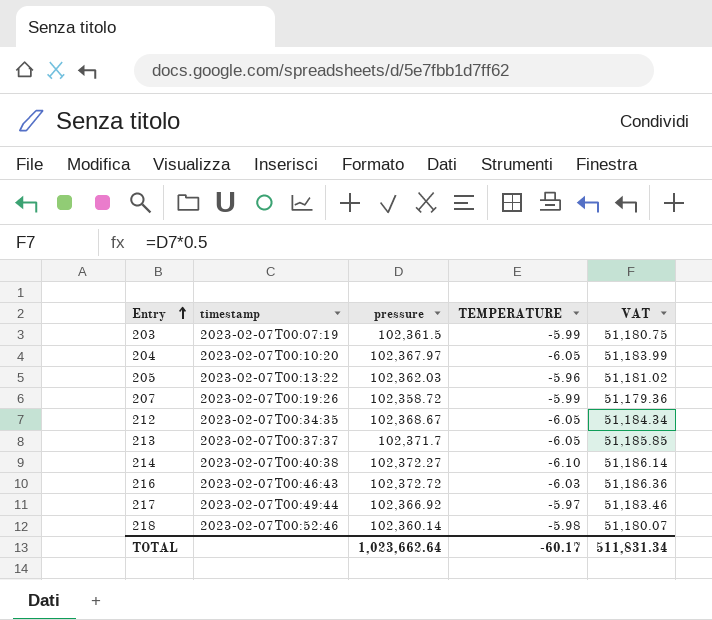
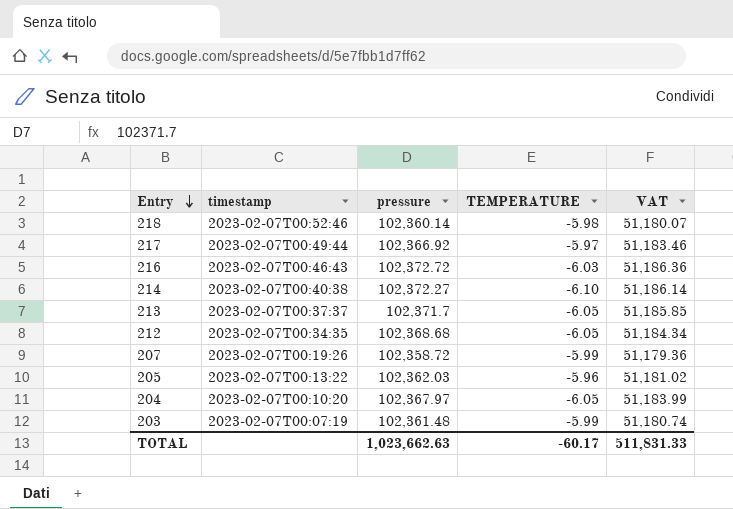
row order: Entry ascending -> Entry descending
212 | pressure: 102,368.67 -> 102,368.68
203 | pressure: 102,361.5 -> 102,361.48
203 | VAT: 51,180.75 -> 51,180.74
TOTAL | pressure: 1,023,662.64 -> 1,023,662.63
TOTAL | VAT: 511,831.34 -> 511,831.33

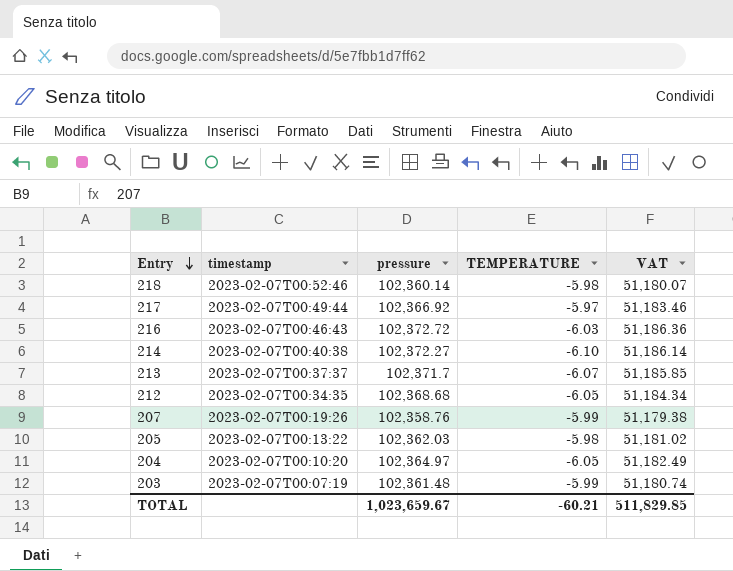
213 | TEMPERATURE: -6.05 -> -6.07
207 | pressure: 102,358.72 -> 102,358.76
207 | VAT: 51,179.36 -> 51,179.38
205 | TEMPERATURE: -5.96 -> -5.98
204 | pressure: 102,367.97 -> 102,364.97
204 | VAT: 51,183.99 -> 51,182.49
TOTAL | pressure: 1,023,662.63 -> 1,023,659.67
TOTAL | TEMPERATURE: -60.17 -> -60.21
TOTAL | VAT: 511,831.33 -> 511,829.85

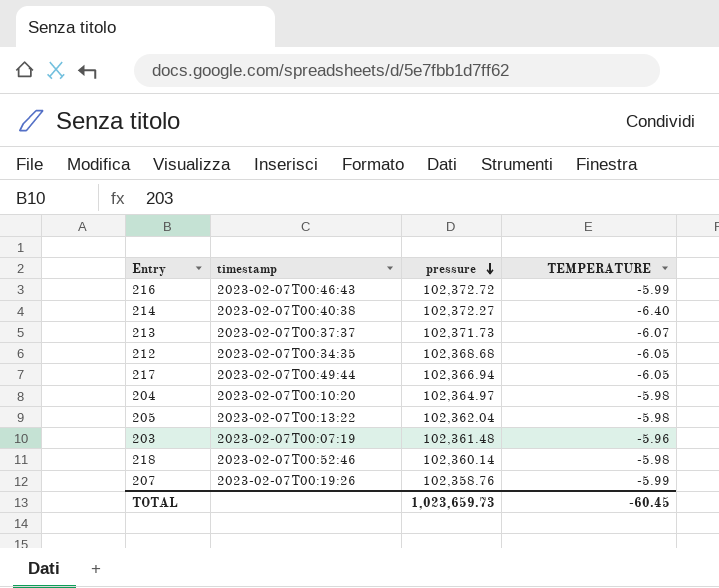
row order: Entry descending -> pressure descending
column VAT | formula: [pressure] * 0.5 -> none
216 | TEMPERATURE: -6.03 -> -5.99
214 | TEMPERATURE: -6.10 -> -6.40
213 | pressure: 102,371.7 -> 102,371.73
217 | pressure: 102,366.92 -> 102,366.94
217 | TEMPERATURE: -5.97 -> -6.05
204 | TEMPERATURE: -6.05 -> -5.98
205 | pressure: 102,362.03 -> 102,362.04
203 | TEMPERATURE: -5.99 -> -5.96
TOTAL | pressure: 1,023,659.67 -> 1,023,659.73
TOTAL | TEMPERATURE: -60.21 -> -60.45

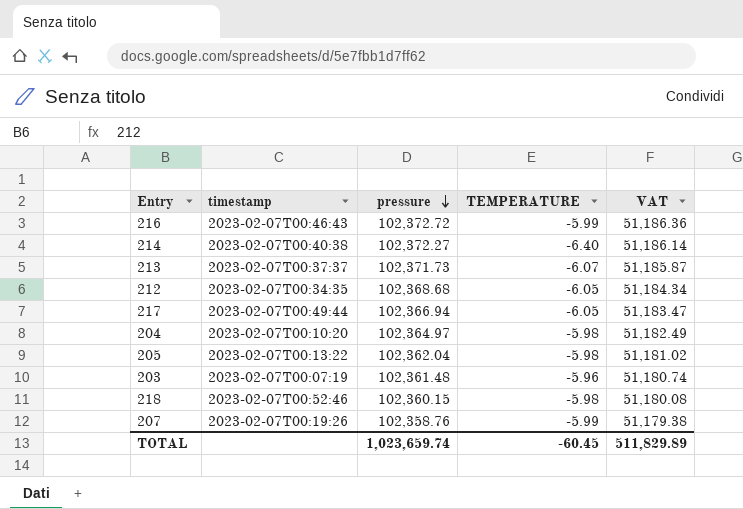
column VAT | formula: none -> [pressure] * 0.5
218 | pressure: 102,360.14 -> 102,360.15
TOTAL | pressure: 1,023,659.73 -> 1,023,659.74

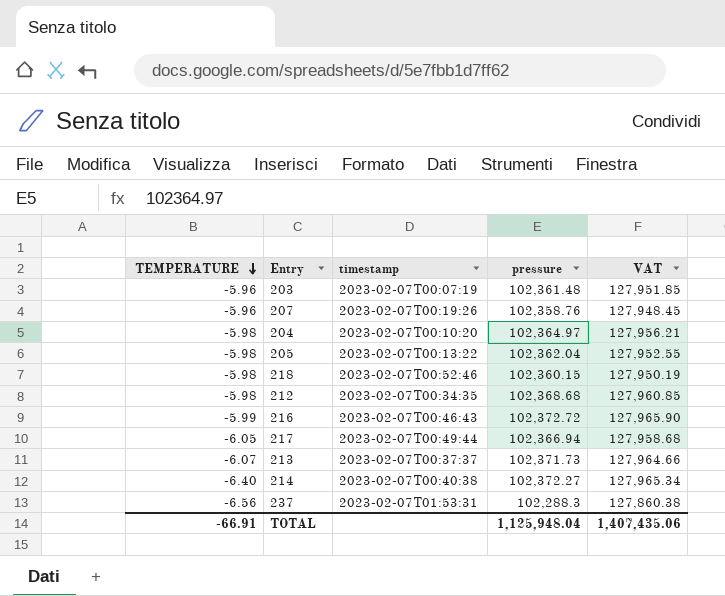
row order: pressure descending -> TEMPERATURE descending
column TEMPERATURE | position: 4 -> 1
column VAT | formula: [pressure] * 0.5 -> [pressure] * 1.25
207 | TEMPERATURE: -5.99 -> -5.96
212 | TEMPERATURE: -6.05 -> -5.98
row 237: none -> -6.56 | 2023-02-07T01:53:31 | 102,288.3 | 127,860.38
TOTAL | TEMPERATURE: -60.45 -> -66.91
TOTAL | pressure: 1,023,659.74 -> 1,125,948.04
TOTAL | VAT: 511,829.89 -> 1,407,435.06

